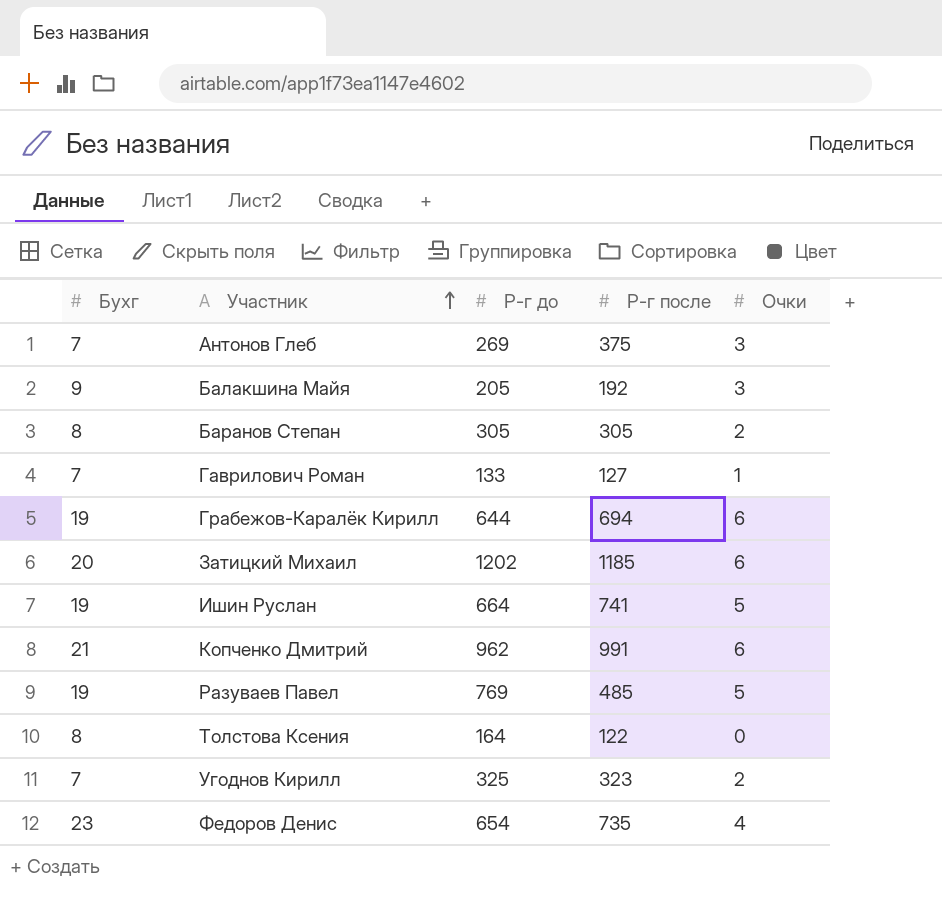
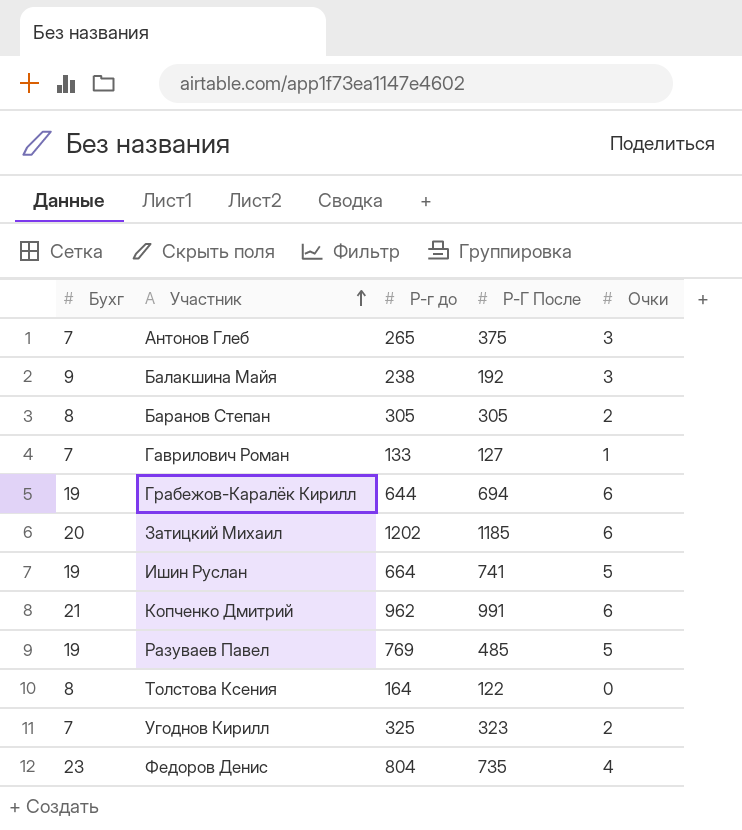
column name: Р-г после -> Р-Г После
Антонов Глеб | Р-г до: 269 -> 265
Балакшина Майя | Р-г до: 205 -> 238
Федоров Денис | Р-г до: 654 -> 804

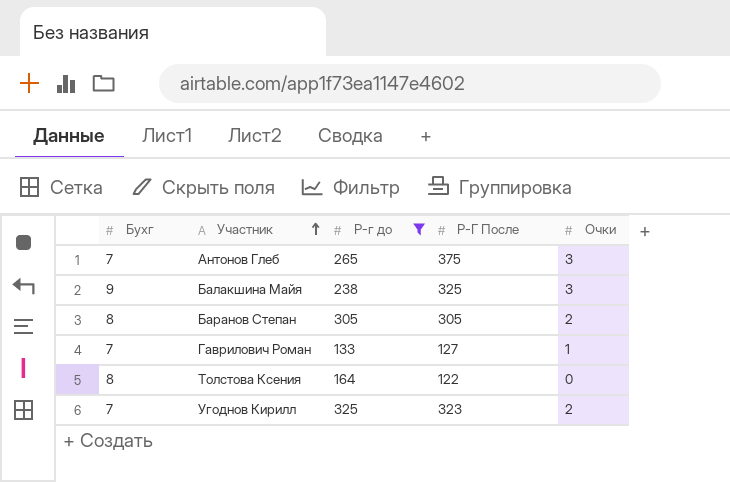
filter: none -> Р-г до <= 325
Балакшина Майя | Р-Г После: 192 -> 325

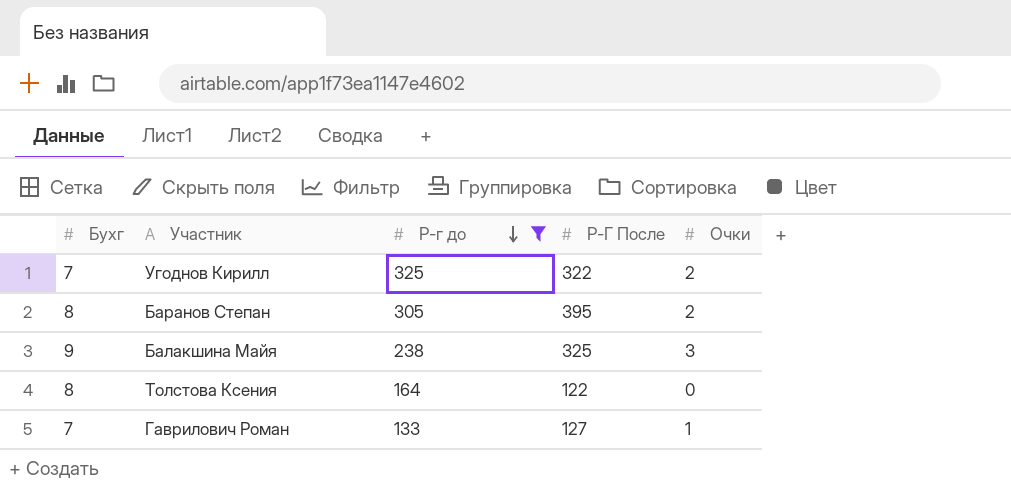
row order: Участник ascending -> Р-г до descending
row Антонов Глеб: 7 | 265 | 375 | 3 -> none
Угоднов Кирилл | Р-Г После: 323 -> 322
Баранов Степан | Р-Г После: 305 -> 395

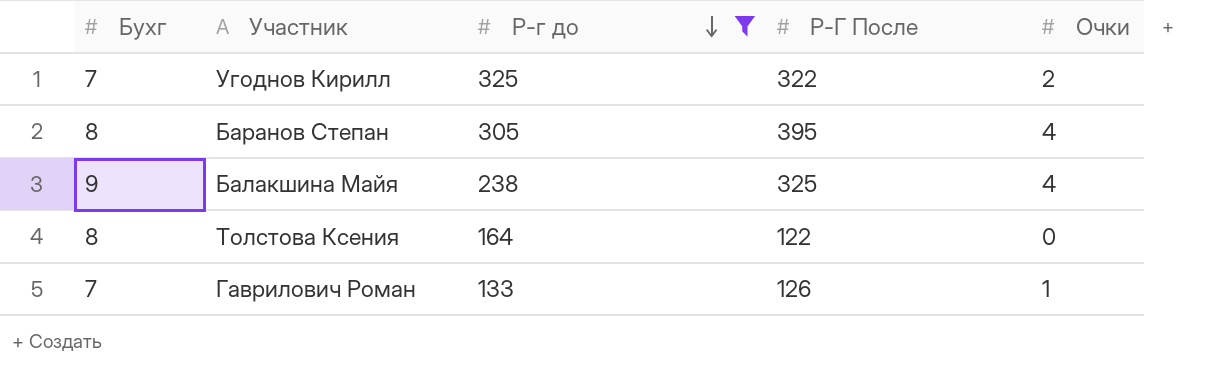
Баранов Степан | Очки: 2 -> 4
Балакшина Майя | Очки: 3 -> 4
Гаврилович Роман | Р-Г После: 127 -> 126

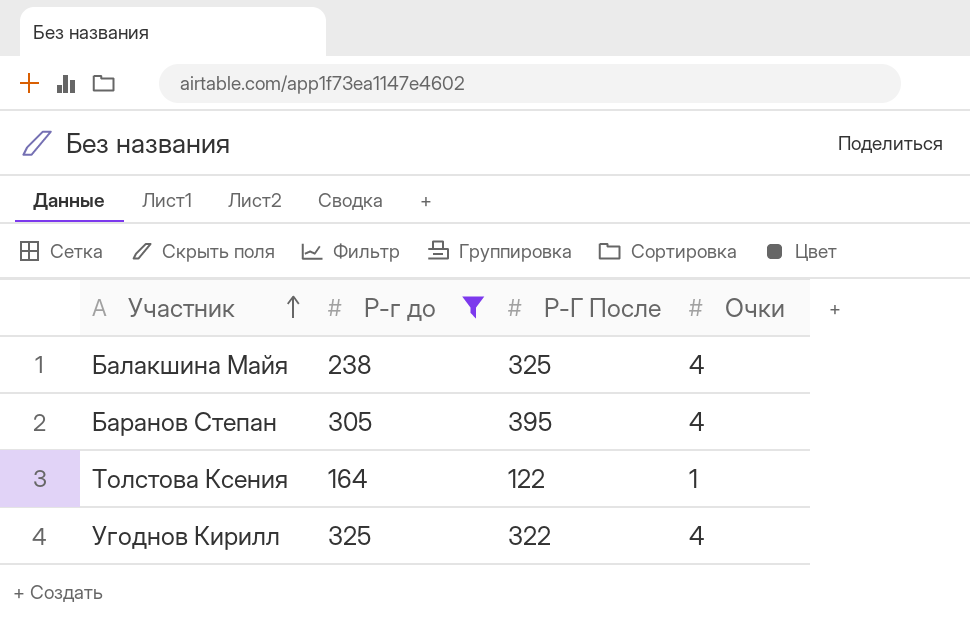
row order: Р-г до descending -> Участник ascending
column Бухг | position: 1 -> none
row Гаврилович Роман: 7 | 133 | 126 | 1 -> none
Толстова Ксения | Очки: 0 -> 1
Угоднов Кирилл | Очки: 2 -> 4

